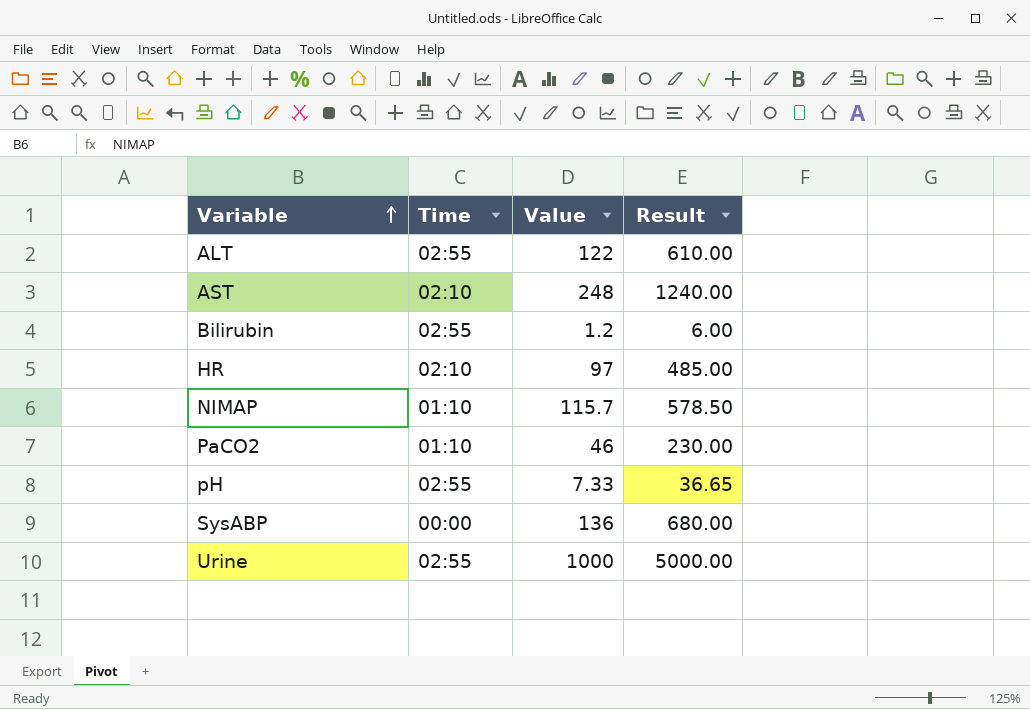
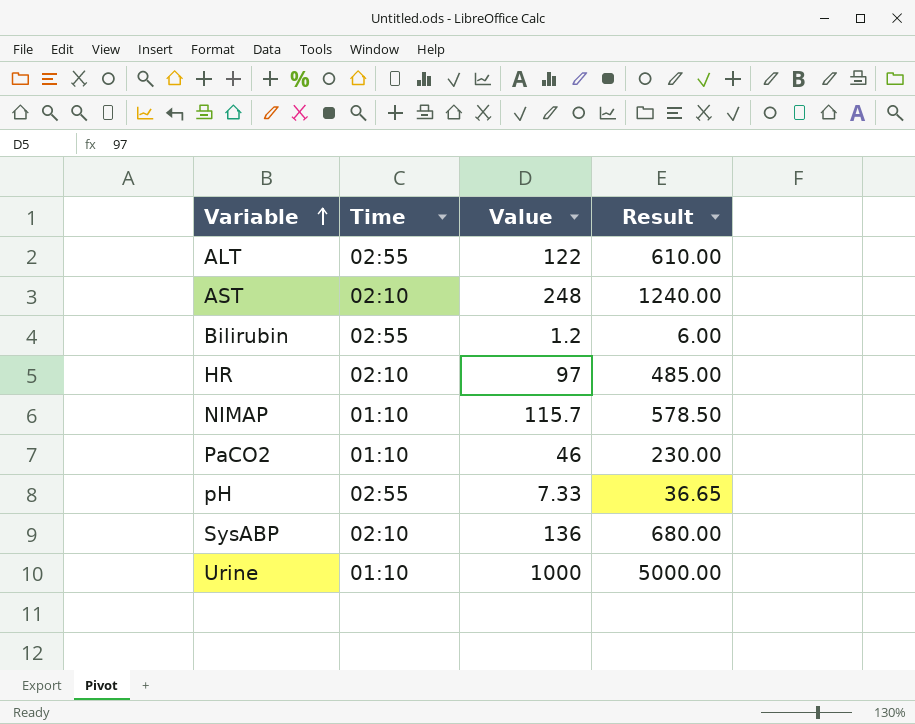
SysABP | Time: 00:00 -> 02:10
Urine | Time: 02:55 -> 01:10

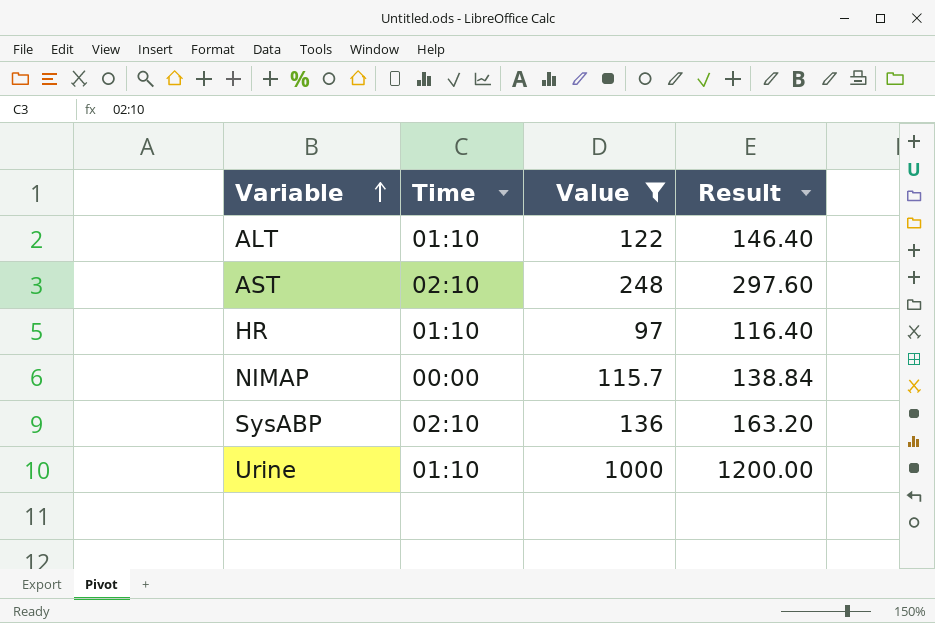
filter: none -> Value >= 97
column Result | formula: [Value] * 5 -> [Value] * 1.2
ALT | Time: 02:55 -> 01:10
HR | Time: 02:10 -> 01:10
NIMAP | Time: 01:10 -> 00:00

